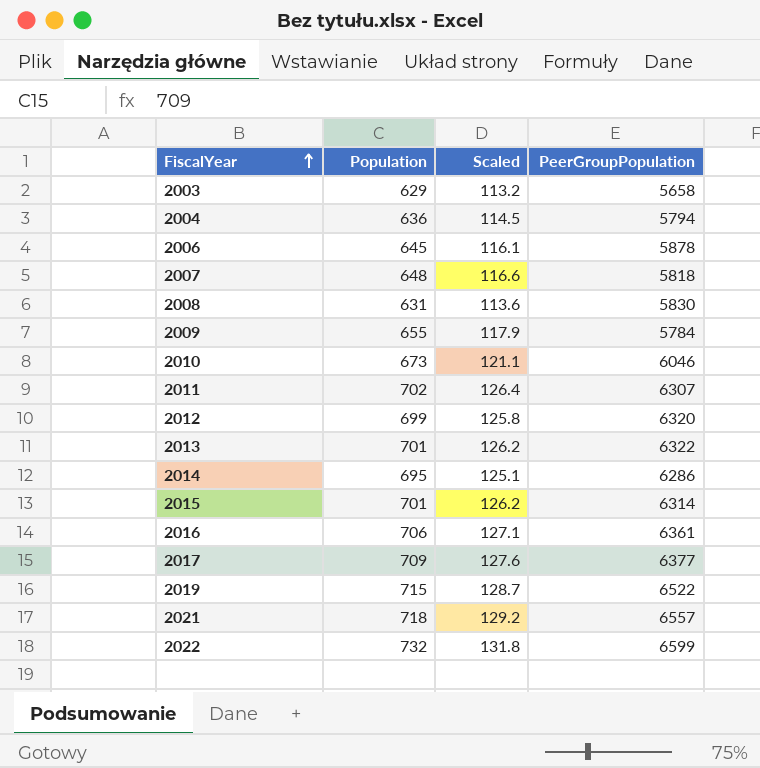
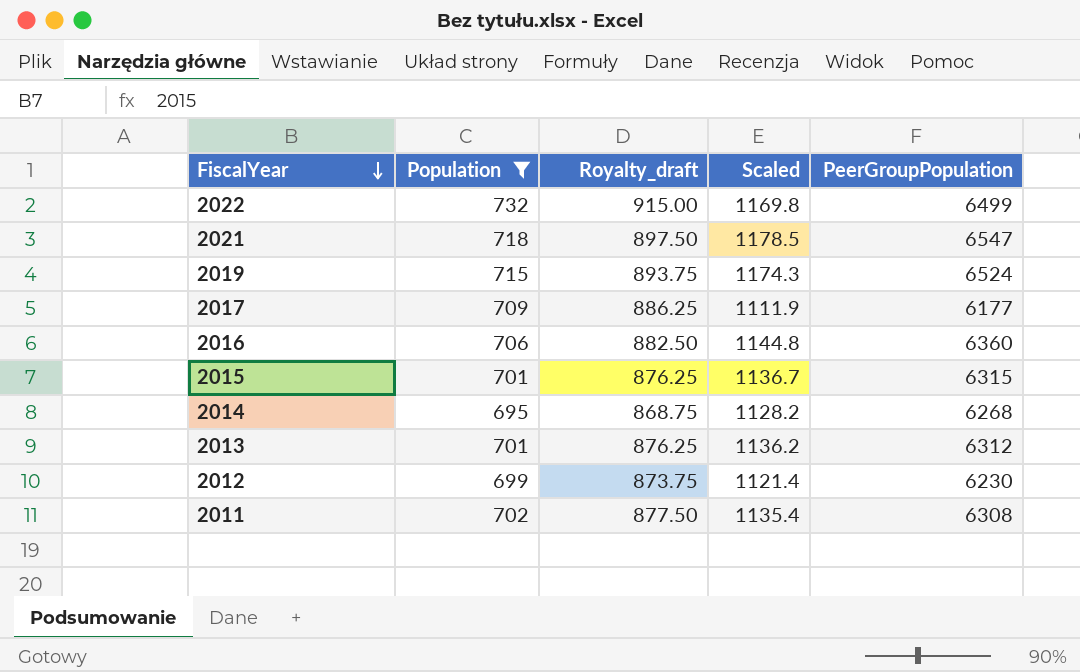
filter: none -> Population >= 695
row order: FiscalYear ascending -> FiscalYear descending
column Royalty_draft | formula: none -> [Population] * 1.25
column Scaled | formula: [Population] * 0.18 -> [PeerGroupPopulation] * 0.18
2022 | PeerGroupPopulation: 6599 -> 6499
2021 | PeerGroupPopulation: 6557 -> 6547
2019 | PeerGroupPopulation: 6522 -> 6524
2017 | PeerGroupPopulation: 6377 -> 6177
2016 | PeerGroupPopulation: 6361 -> 6360
2015 | PeerGroupPopulation: 6314 -> 6315
2014 | PeerGroupPopulation: 6286 -> 6268
2013 | PeerGroupPopulation: 6322 -> 6312
2012 | PeerGroupPopulation: 6320 -> 6230
2011 | PeerGroupPopulation: 6307 -> 6308

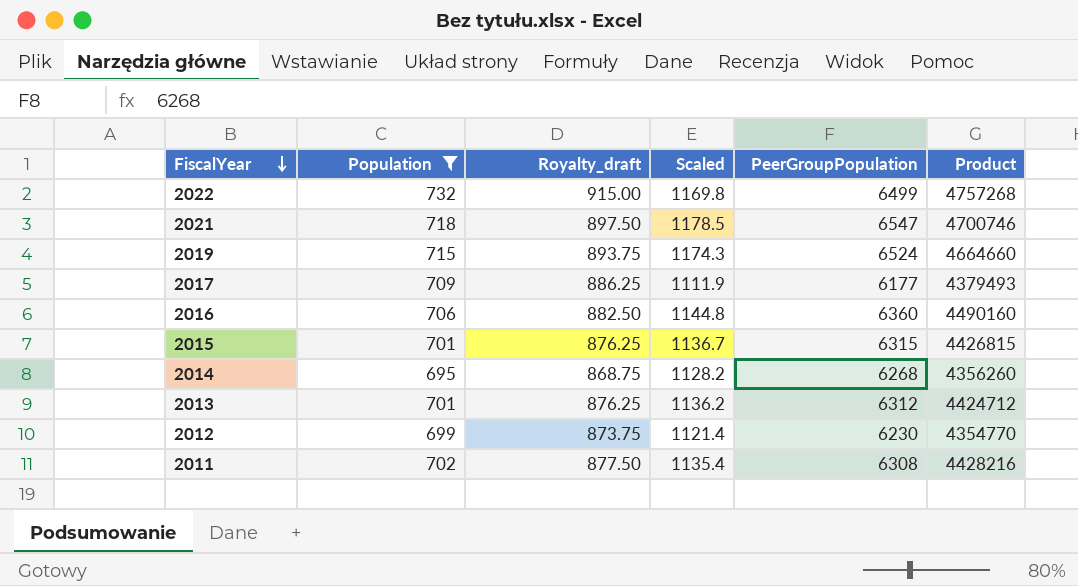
column Product | formula: none -> [Population] * [PeerGroupPopulation]

